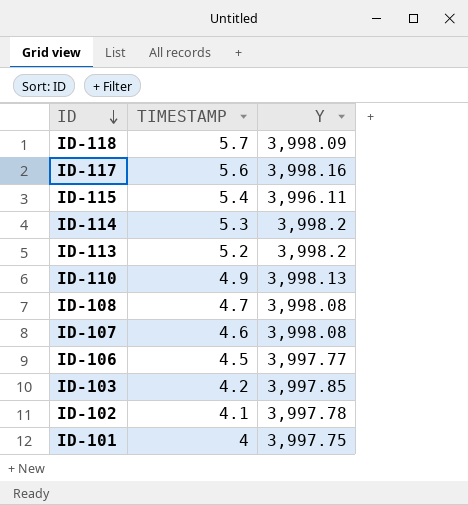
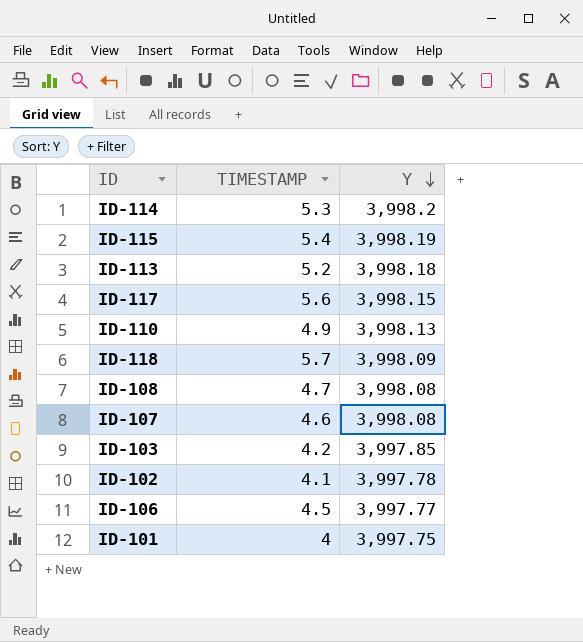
row order: ID descending -> Y descending
ID-115 | Y: 3,996.11 -> 3,998.19
ID-113 | Y: 3,998.2 -> 3,998.18
ID-117 | Y: 3,998.16 -> 3,998.15

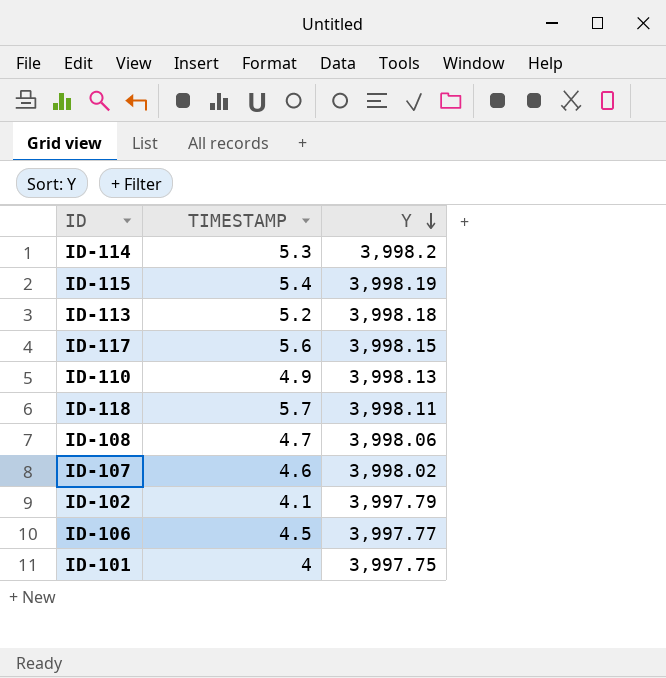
row ID-103: 4.2 | 3,997.85 -> none
ID-118 | Y: 3,998.09 -> 3,998.11
ID-108 | Y: 3,998.08 -> 3,998.06
ID-107 | Y: 3,998.08 -> 3,998.02
ID-102 | Y: 3,997.78 -> 3,997.79

